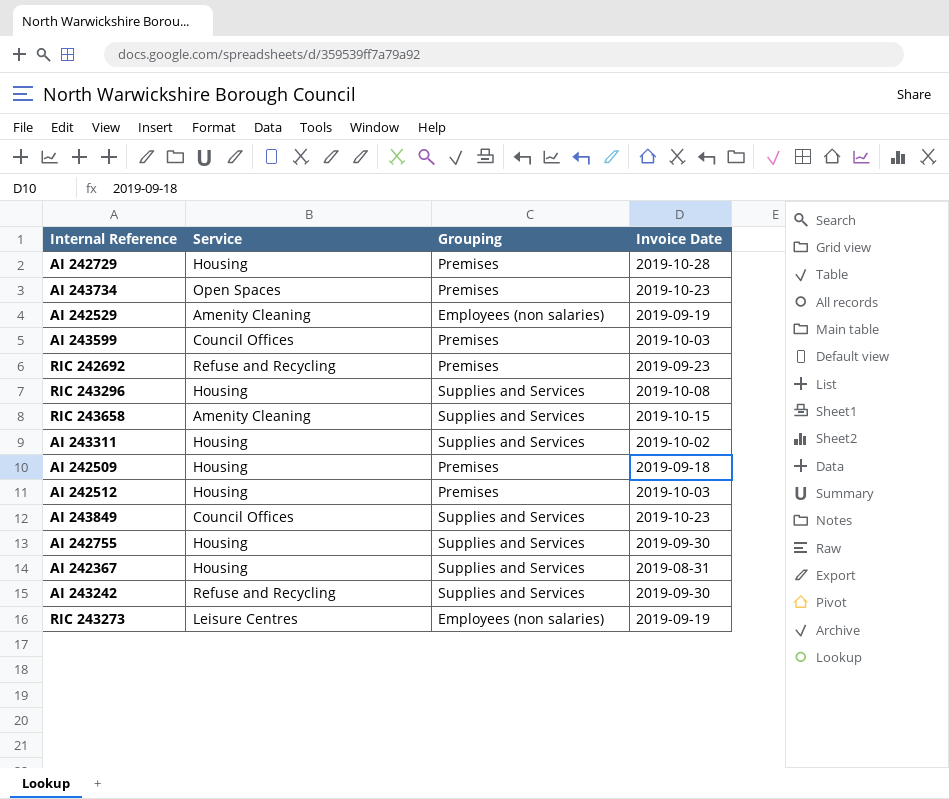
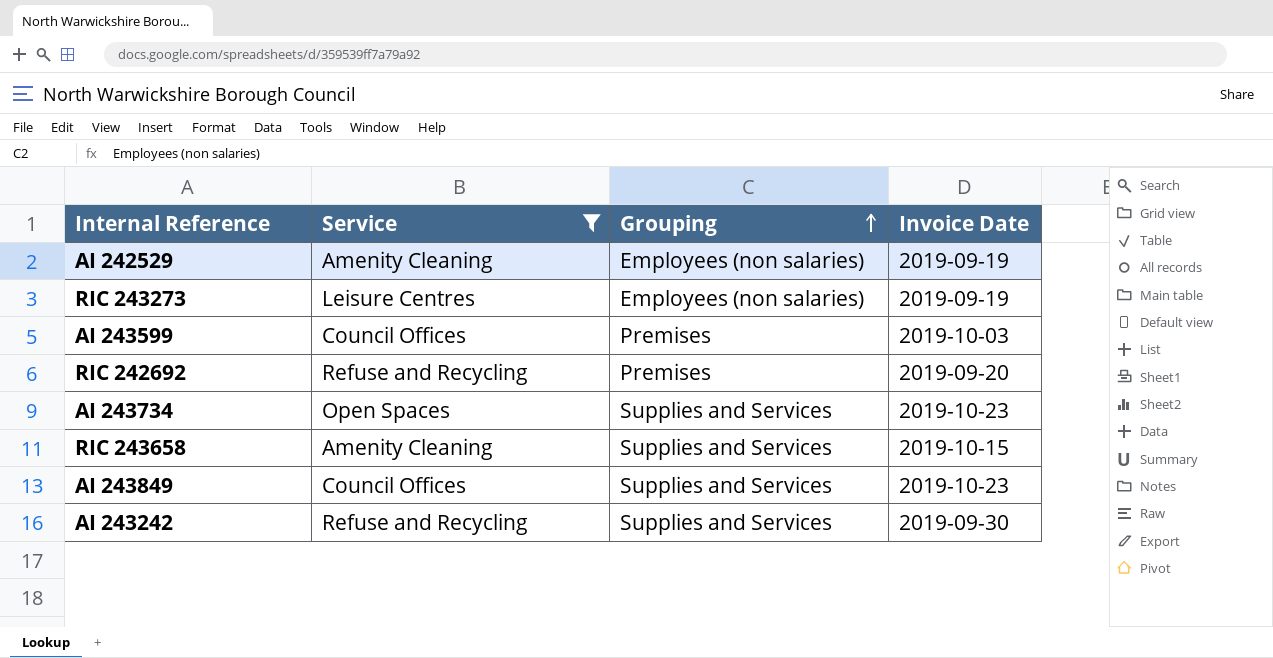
filter: none -> Service != Housing
row order: none -> Grouping ascending
RIC 242692 | Invoice Date: 2019-09-23 -> 2019-09-20
AI 243734 | Grouping: Premises -> Supplies and Services

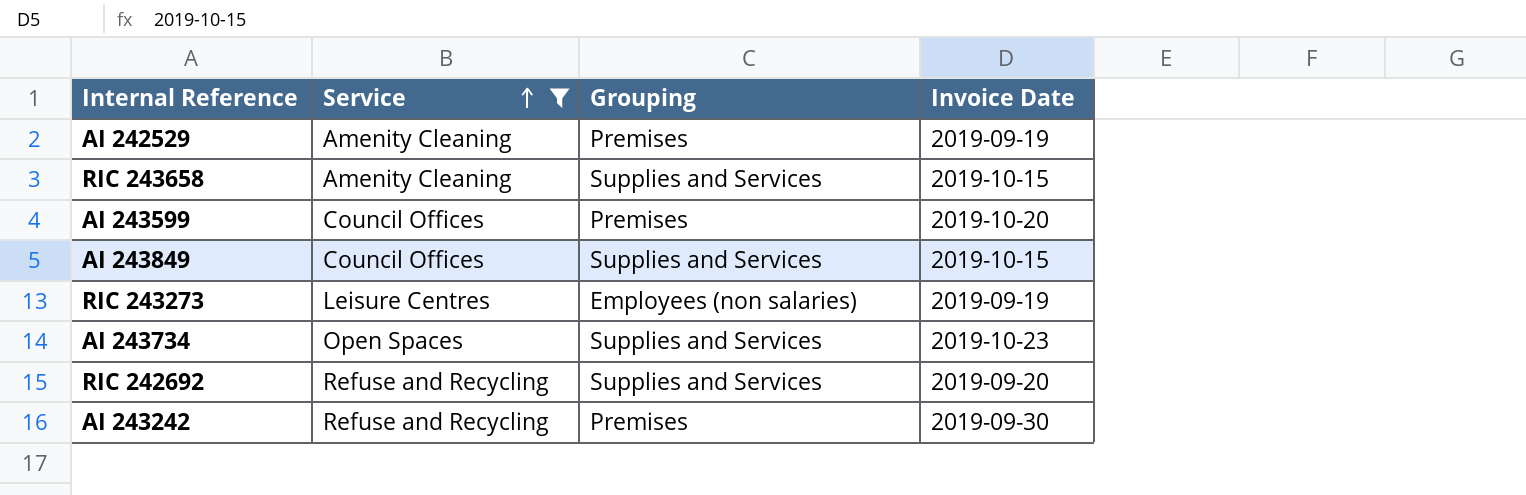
row order: Grouping ascending -> Service ascending
AI 242529 | Grouping: Employees (non salaries) -> Premises
AI 243599 | Invoice Date: 2019-10-03 -> 2019-10-20
AI 243849 | Invoice Date: 2019-10-23 -> 2019-10-15
RIC 242692 | Grouping: Premises -> Supplies and Services
AI 243242 | Grouping: Supplies and Services -> Premises

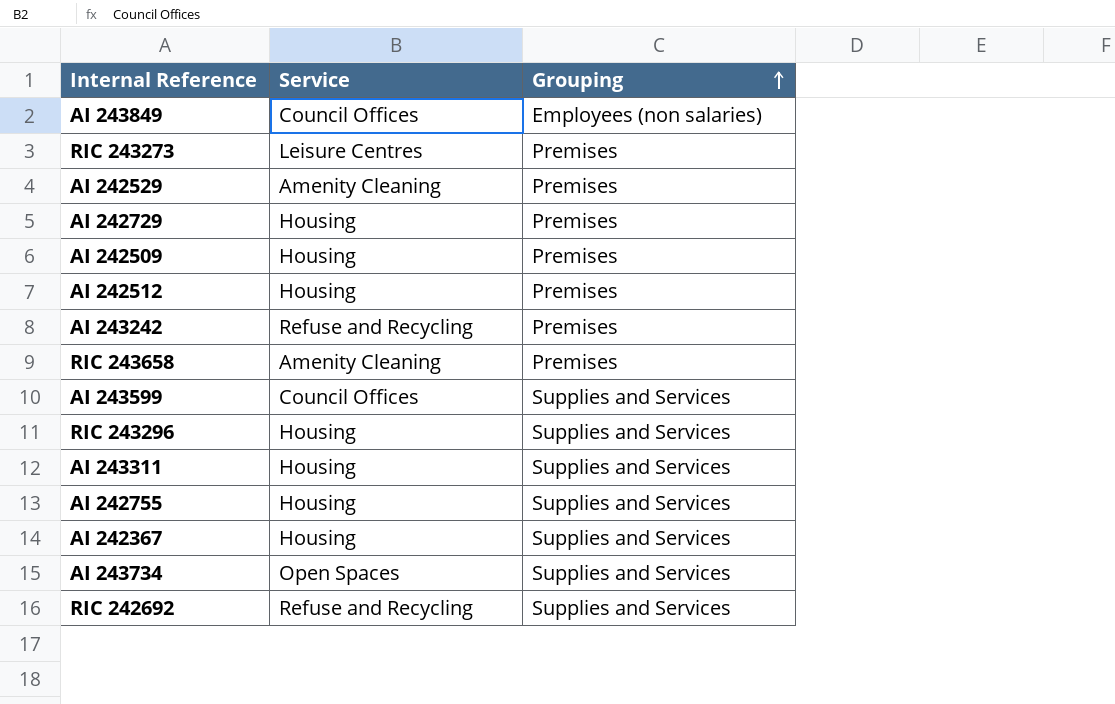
filter: Service != Housing -> none
row order: Service ascending -> Grouping ascending
column Invoice Date | position: 4 -> none
AI 243849 | Grouping: Supplies and Services -> Employees (non salaries)
RIC 243273 | Grouping: Employees (non salaries) -> Premises
RIC 243658 | Grouping: Supplies and Services -> Premises
AI 243599 | Grouping: Premises -> Supplies and Services

